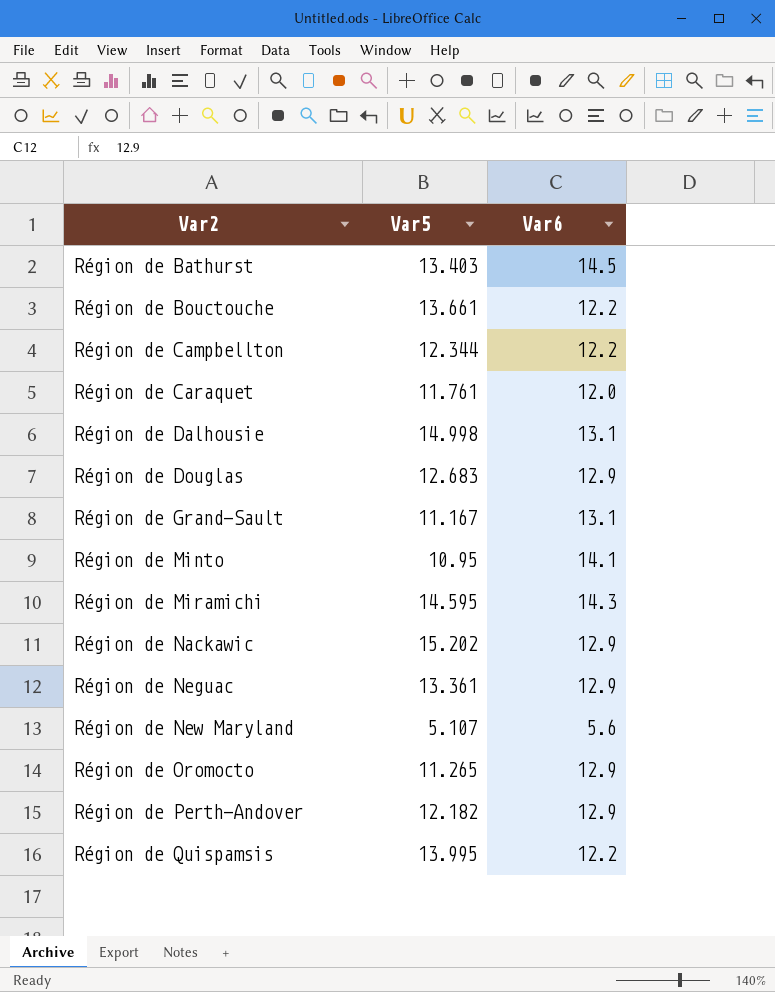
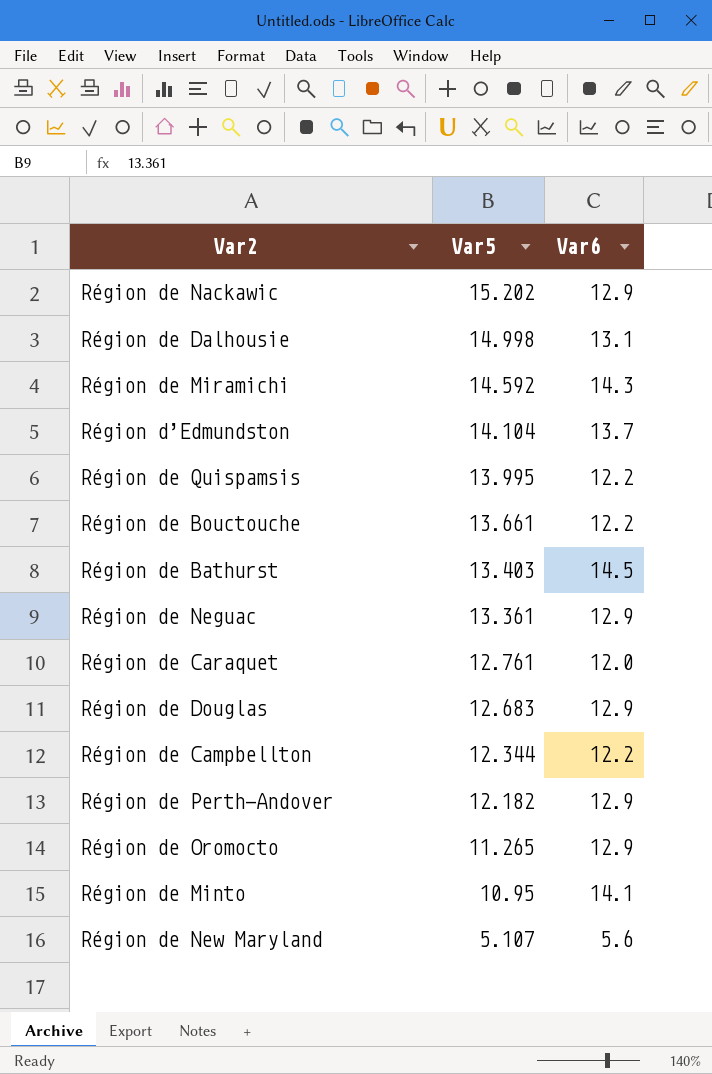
row order: Var2 ascending -> Var5 descending
row Région de Grand-Sault: 11.167 | 13.1 -> none
Région de Miramichi | Var5: 14.595 -> 14.592
row Région d’Edmundston: none -> 14.104 | 13.7
Région de Caraquet | Var5: 11.761 -> 12.761

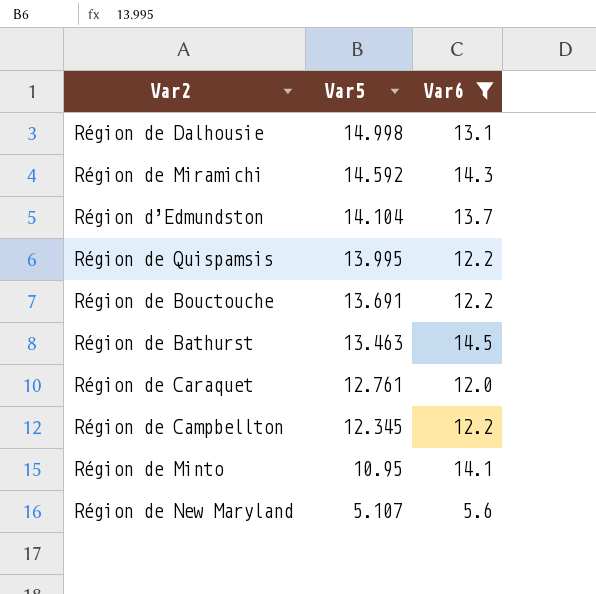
filter: none -> Var6 != 12.9
Région de Bouctouche | Var5: 13.661 -> 13.691
Région de Bathurst | Var5: 13.403 -> 13.463
Région de Campbellton | Var5: 12.344 -> 12.345

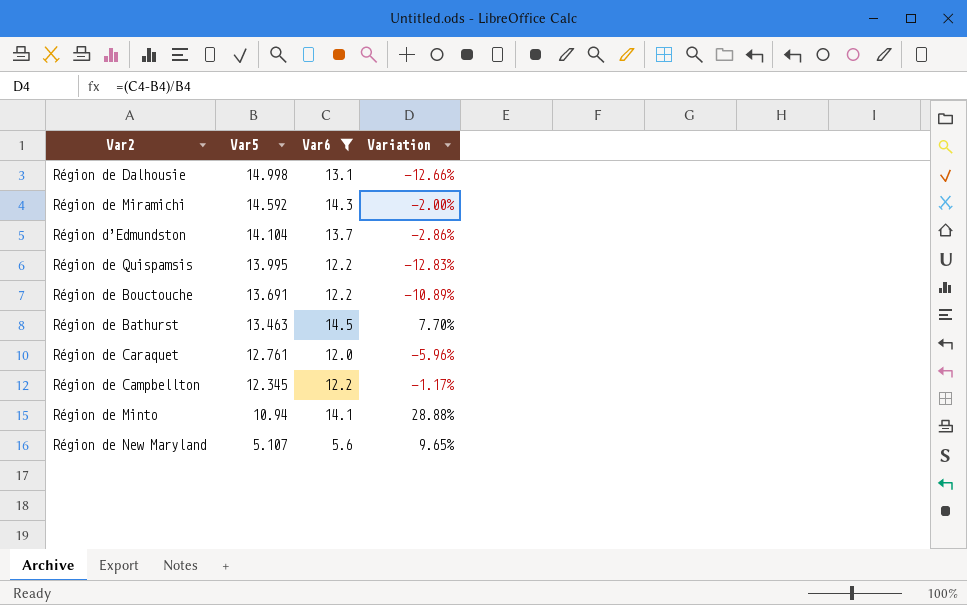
column Variation | formula: none -> ([Var6] - [Var5]) / [Var5]
Région de Minto | Var5: 10.95 -> 10.94

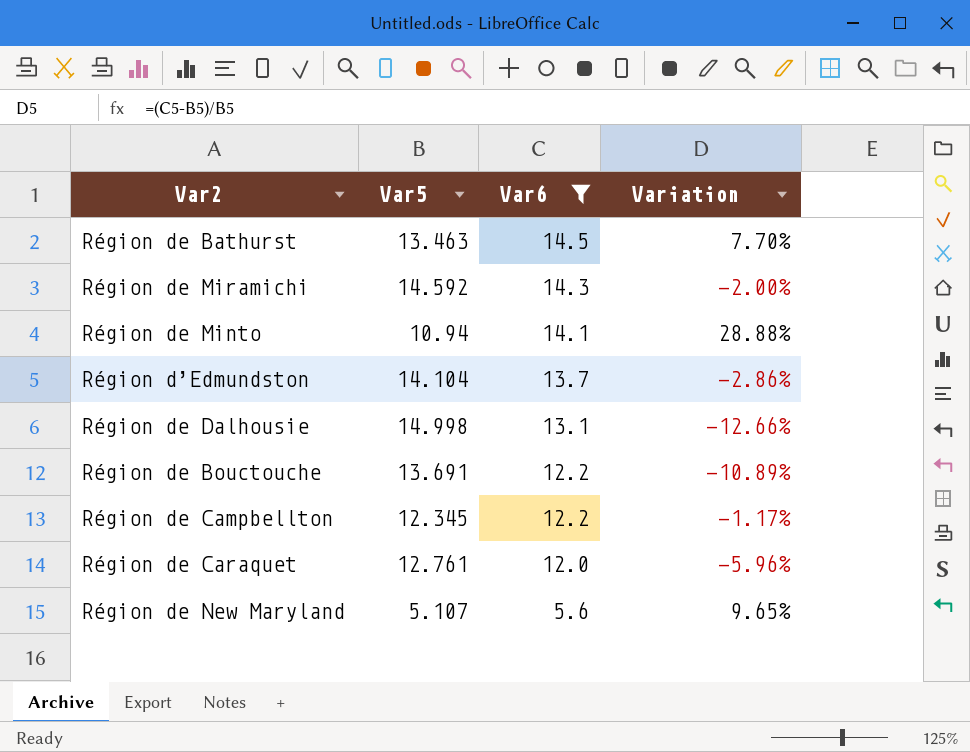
row order: Var5 descending -> Var6 descending
row Région de Quispamsis: 13.995 | 12.2 | -12.83% -> none

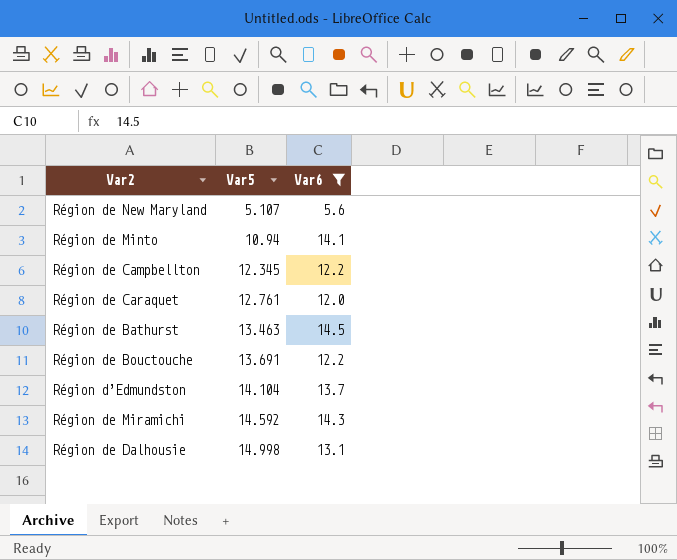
row order: Var6 descending -> Var5 ascending
column Variation | formula: ([Var6] - [Var5]) / [Var5] -> none

